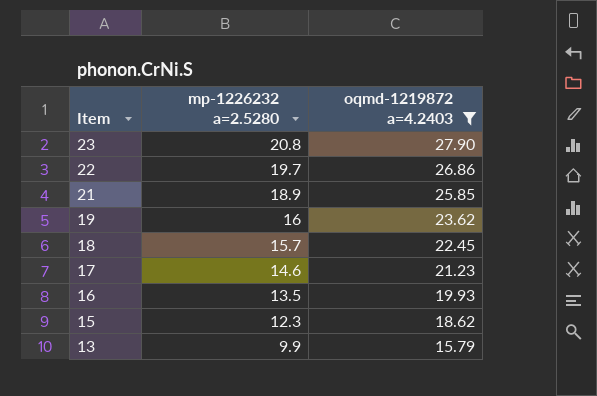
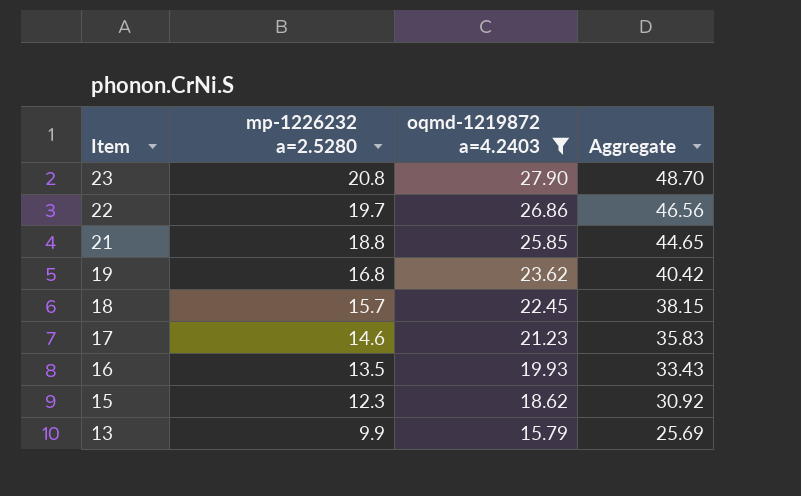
column Aggregate | formula: none -> [mp-1226232 a=2.5280] + [oqmd-1219872 a=4.2403]
21 | mp-1226232 a=2.5280: 18.9 -> 18.8
19 | mp-1226232 a=2.5280: 16 -> 16.8

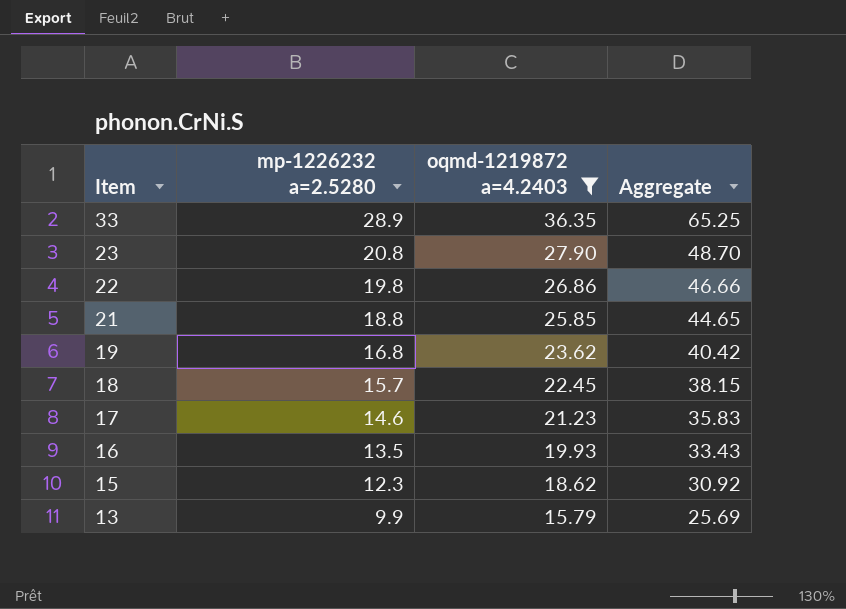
row 33: none -> 28.9 | 36.35 | 65.25
22 | mp-1226232 a=2.5280: 19.7 -> 19.8
22 | Aggregate: 46.56 -> 46.66

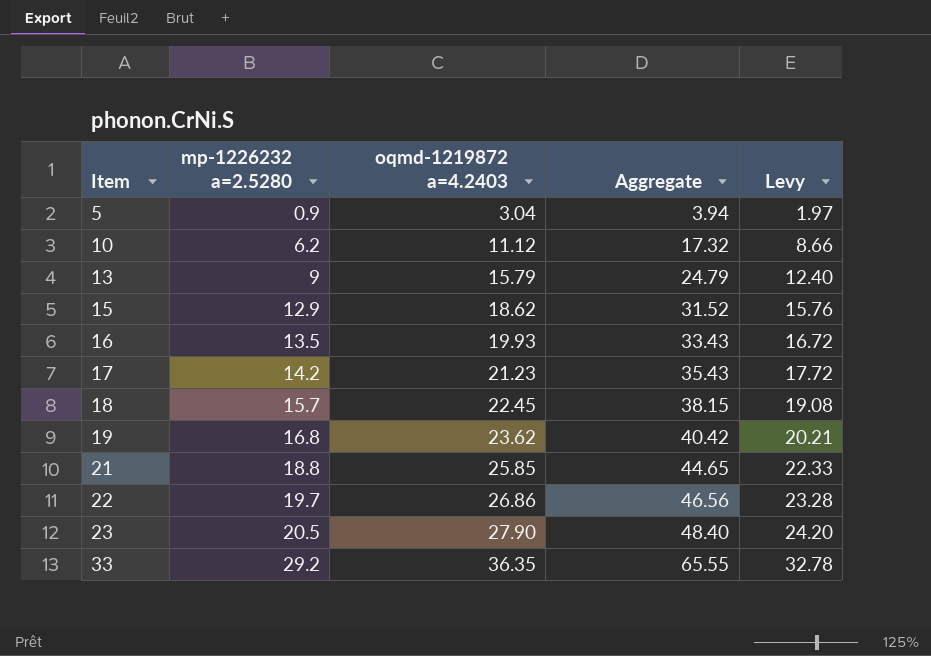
filter: oqmd-1219872 a=4.2403 >= 15.79 -> none
row order: Item descending -> Item ascending
column Levy | formula: none -> [Aggregate] * 0.5
13 | mp-1226232 a=2.5280: 9.9 -> 9
13 | Aggregate: 25.69 -> 24.79
15 | mp-1226232 a=2.5280: 12.3 -> 12.9
15 | Aggregate: 30.92 -> 31.52
17 | mp-1226232 a=2.5280: 14.6 -> 14.2
17 | Aggregate: 35.83 -> 35.43
22 | mp-1226232 a=2.5280: 19.8 -> 19.7
22 | Aggregate: 46.66 -> 46.56
23 | mp-1226232 a=2.5280: 20.8 -> 20.5
23 | Aggregate: 48.70 -> 48.40
33 | mp-1226232 a=2.5280: 28.9 -> 29.2
33 | Aggregate: 65.25 -> 65.55

